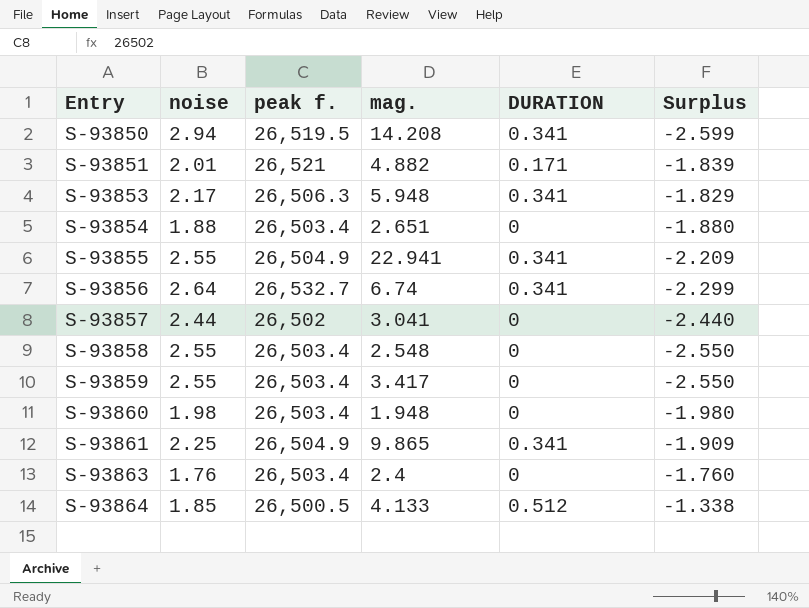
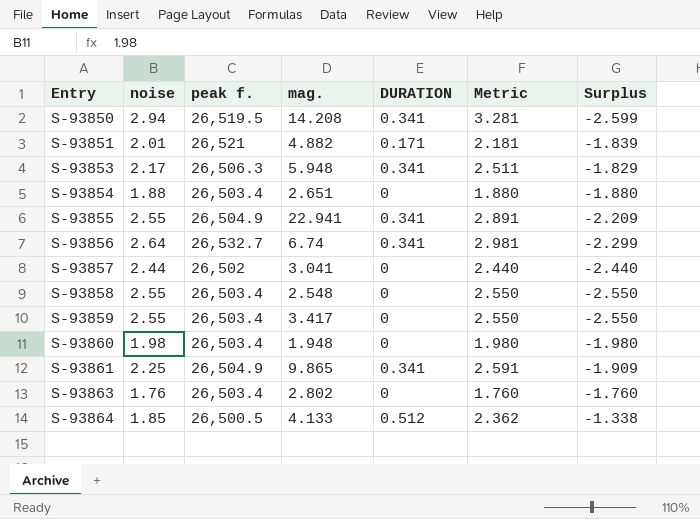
column Metric | formula: none -> [noise] + [DURATION]
S-93863 | mag.: 2.4 -> 2.802

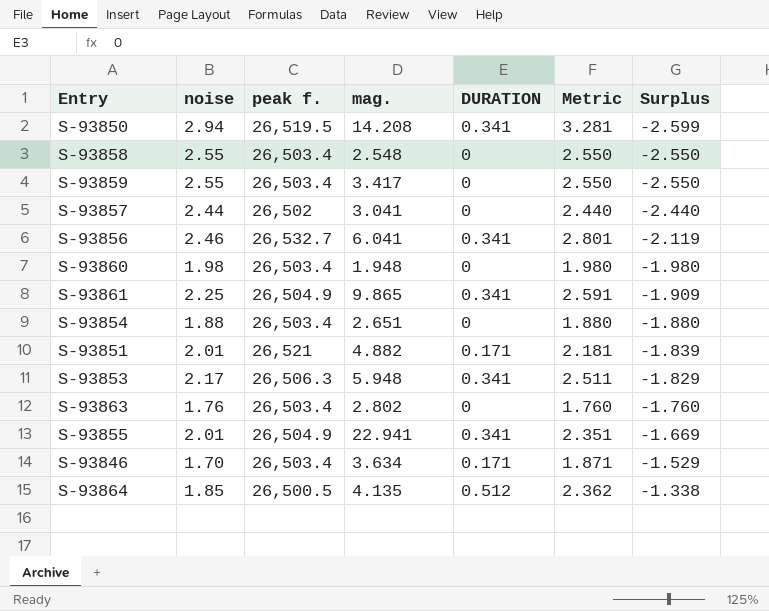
row order: Entry ascending -> Surplus ascending
S-93856 | noise: 2.64 -> 2.46
S-93856 | mag.: 6.74 -> 6.041
S-93856 | Metric: 2.981 -> 2.801
S-93856 | Surplus: -2.299 -> -2.119
S-93855 | noise: 2.55 -> 2.01
S-93855 | Metric: 2.891 -> 2.351
S-93855 | Surplus: -2.209 -> -1.669
row S-93846: none -> 1.70 | 26,503.4 | 3.634 | 0.171 | 1.871 | -1.529
S-93864 | mag.: 4.133 -> 4.135

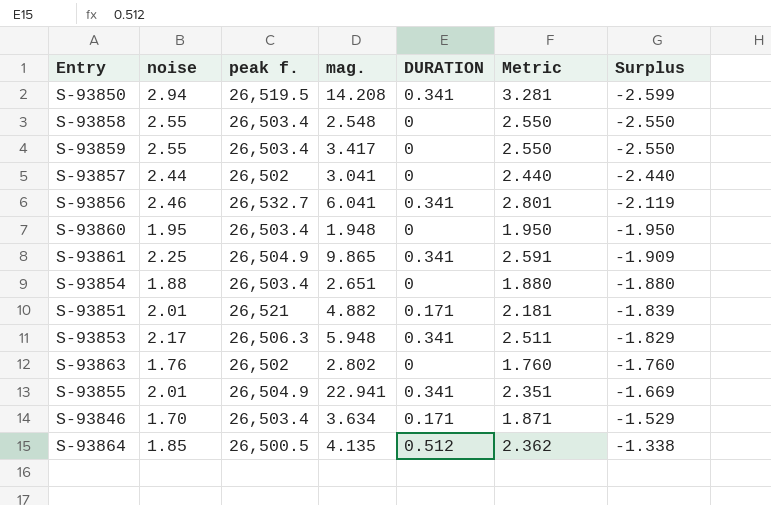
S-93860 | noise: 1.98 -> 1.95
S-93860 | Metric: 1.980 -> 1.950
S-93860 | Surplus: -1.980 -> -1.950
S-93863 | peak f.: 26,503.4 -> 26,502

